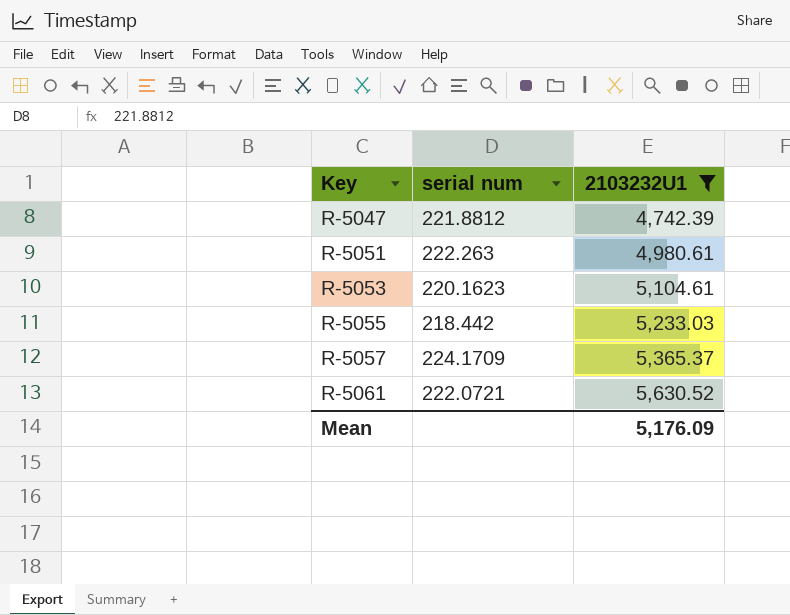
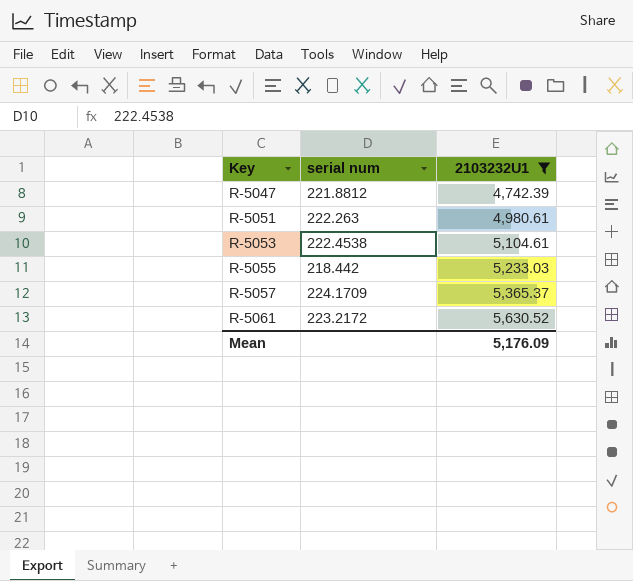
R-5053 | serial num: 220.1623 -> 222.4538
R-5061 | serial num: 222.0721 -> 223.2172

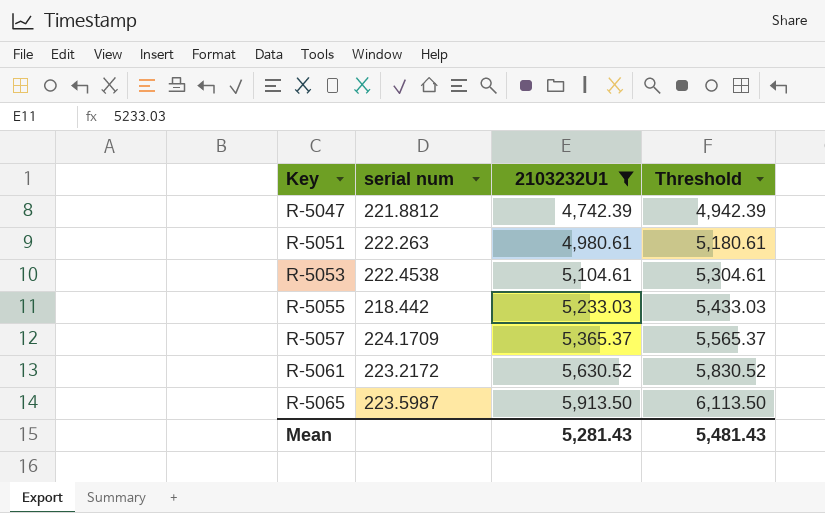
column Threshold | formula: none -> [2103232U1] + 200
row R-5065: none -> 223.5987 | 5,913.50 | 6,113.50
Mean | 2103232U1: 5,176.09 -> 5,281.43

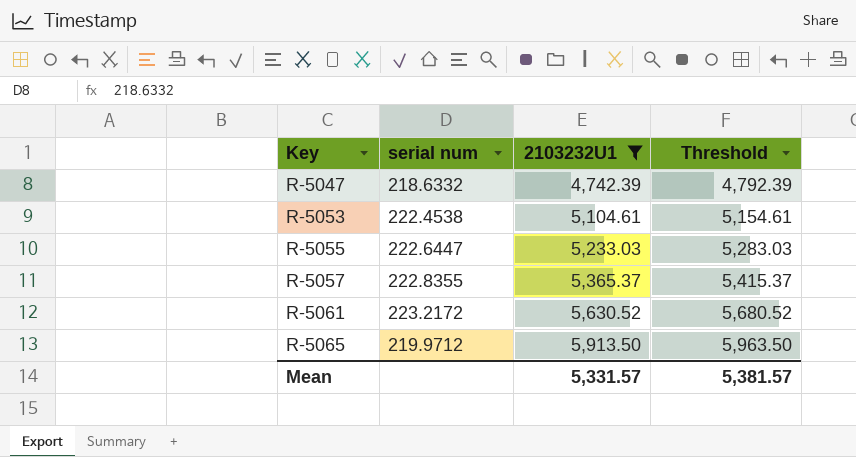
column Threshold | formula: [2103232U1] + 200 -> [2103232U1] + 50
row R-5051: 222.263 | 4,980.61 | 5,180.61 -> none
R-5047 | serial num: 221.8812 -> 218.6332
R-5055 | serial num: 218.442 -> 222.6447
R-5057 | serial num: 224.1709 -> 222.8355
R-5065 | serial num: 223.5987 -> 219.9712
Mean | 2103232U1: 5,281.43 -> 5,331.57
Mean | Threshold: 5,481.43 -> 5,381.57

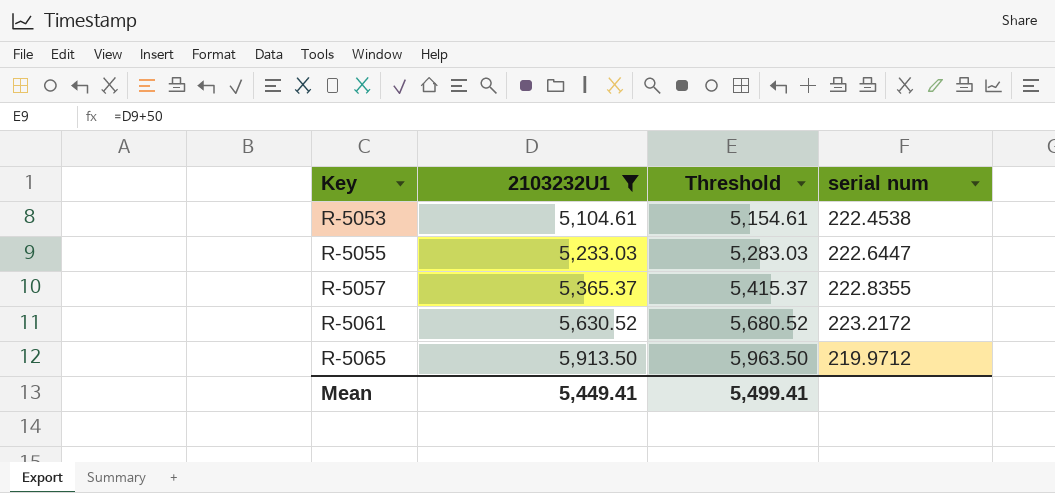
column serial num | position: 2 -> 4
row R-5047: 218.6332 | 4,742.39 | 4,792.39 -> none
Mean | 2103232U1: 5,331.57 -> 5,449.41
Mean | Threshold: 5,381.57 -> 5,499.41

